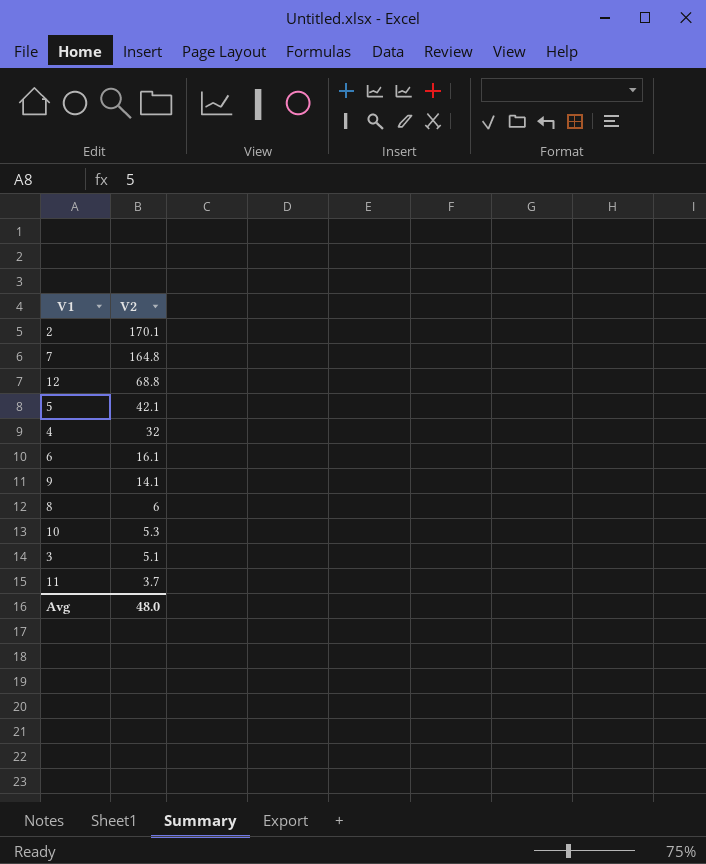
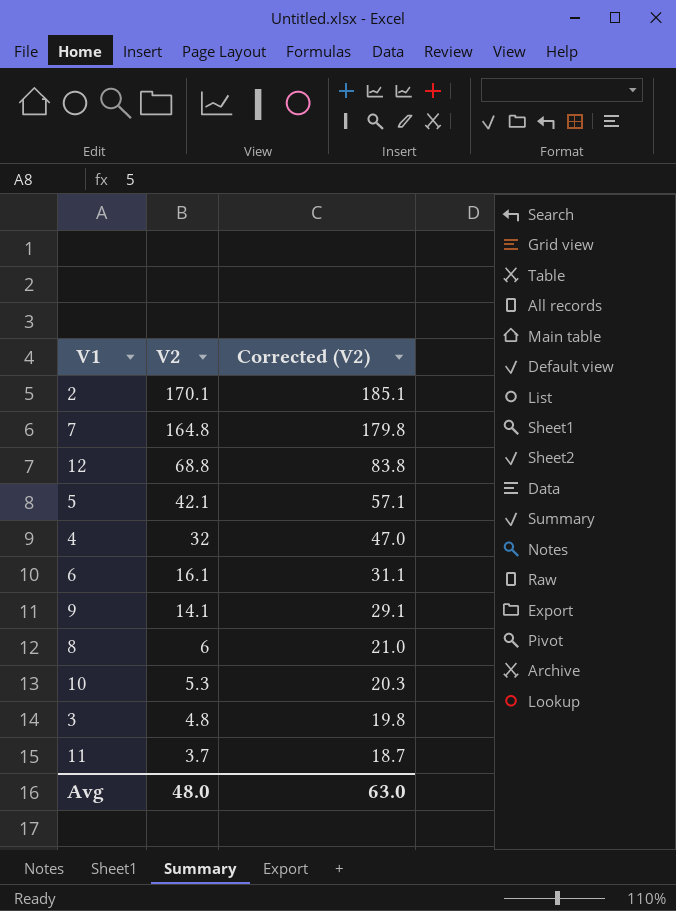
column Corrected (V2) | formula: none -> [V2] + 15
3 | V2: 5.1 -> 4.8

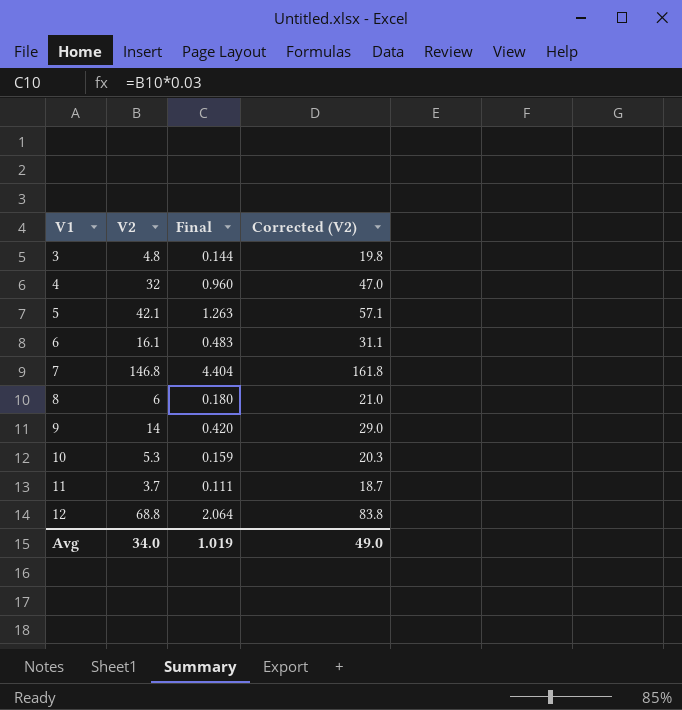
row order: V2 descending -> V1 ascending
column Final | formula: none -> [V2] * 0.03
row 2: 170.1 | 185.1 -> none
7 | V2: 164.8 -> 146.8
7 | Corrected (V2): 179.8 -> 161.8
9 | V2: 14.1 -> 14
9 | Corrected (V2): 29.1 -> 29.0
Avg | V2: 48.0 -> 34.0
Avg | Corrected (V2): 63.0 -> 49.0

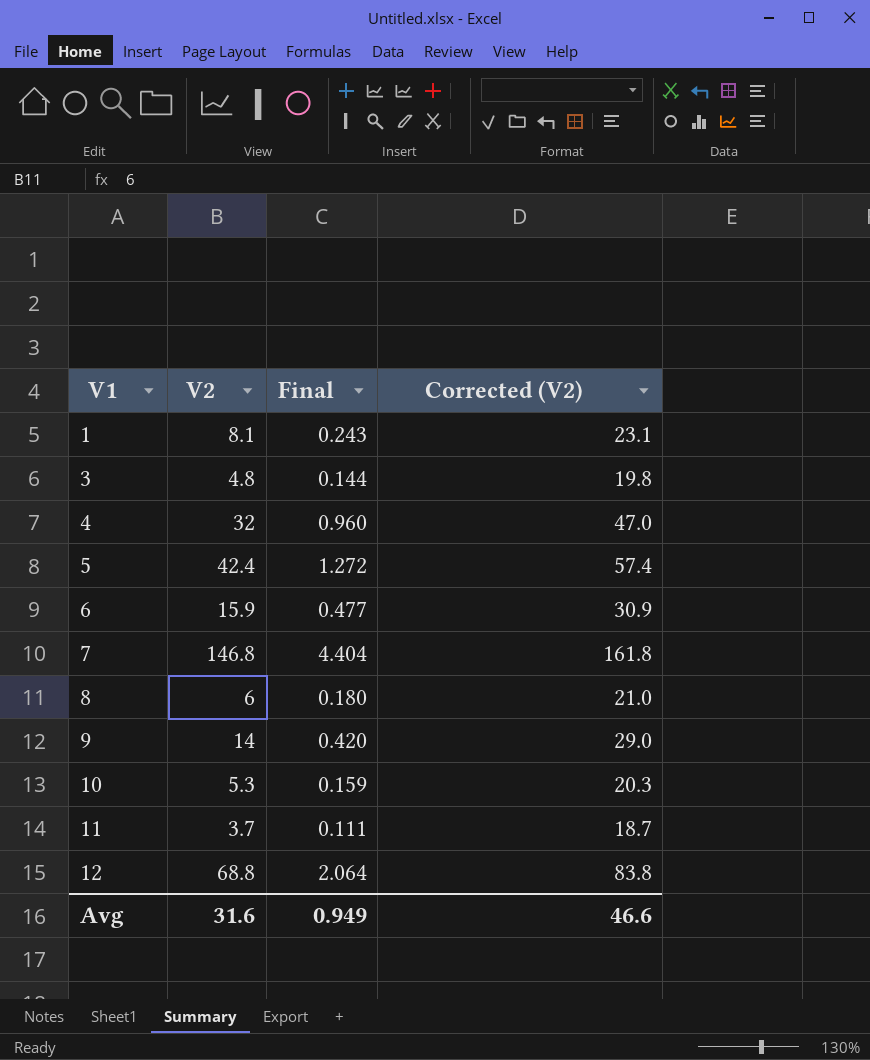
row 1: none -> 8.1 | 0.243 | 23.1
5 | V2: 42.1 -> 42.4
5 | Final: 1.263 -> 1.272
5 | Corrected (V2): 57.1 -> 57.4
6 | V2: 16.1 -> 15.9
6 | Final: 0.483 -> 0.477
6 | Corrected (V2): 31.1 -> 30.9
Avg | V2: 34.0 -> 31.6
Avg | Final: 1.019 -> 0.949
Avg | Corrected (V2): 49.0 -> 46.6

